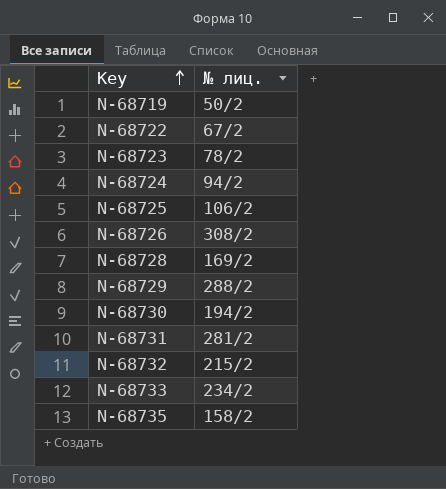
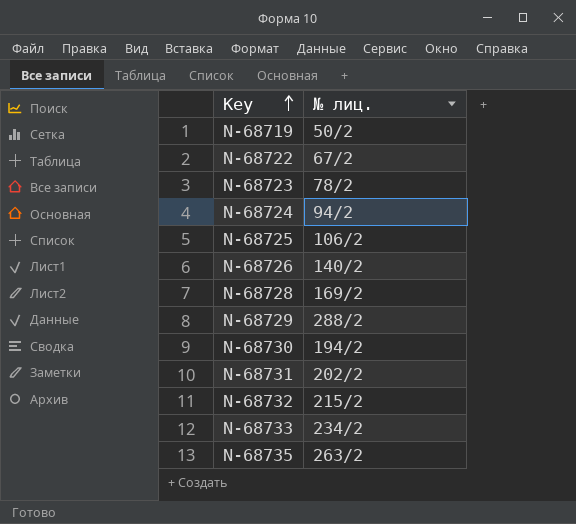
N-68726 | № лиц.: 308/2 -> 140/2
N-68731 | № лиц.: 281/2 -> 202/2
N-68735 | № лиц.: 158/2 -> 263/2

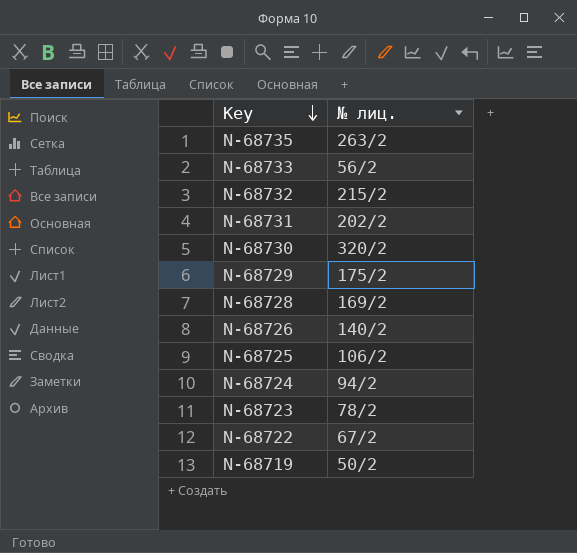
row order: Key ascending -> Key descending
N-68733 | № лиц.: 234/2 -> 56/2
N-68730 | № лиц.: 194/2 -> 320/2
N-68729 | № лиц.: 288/2 -> 175/2

